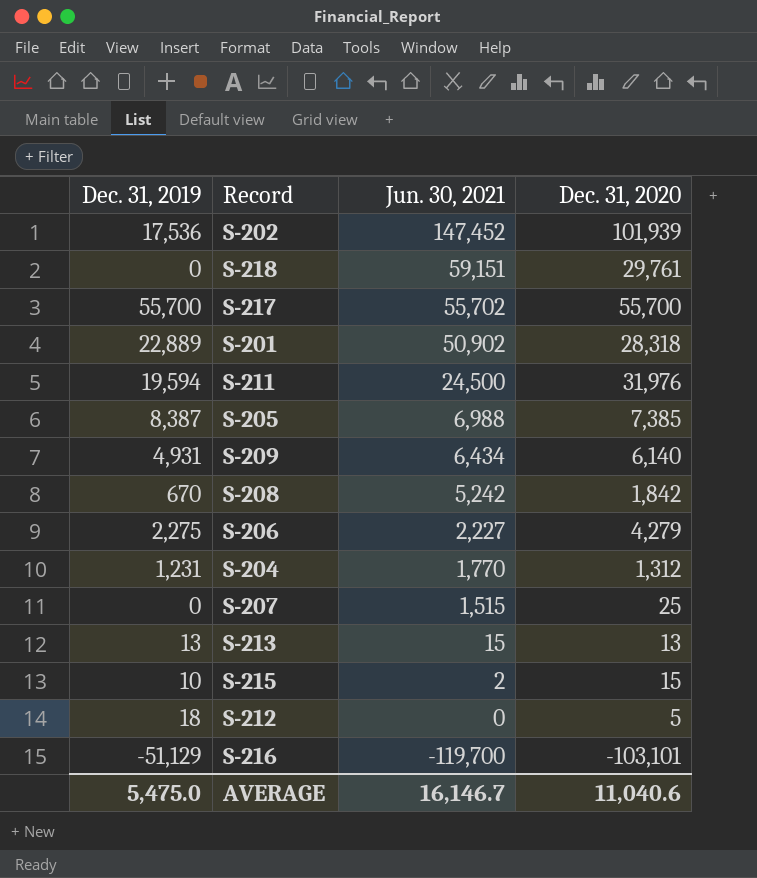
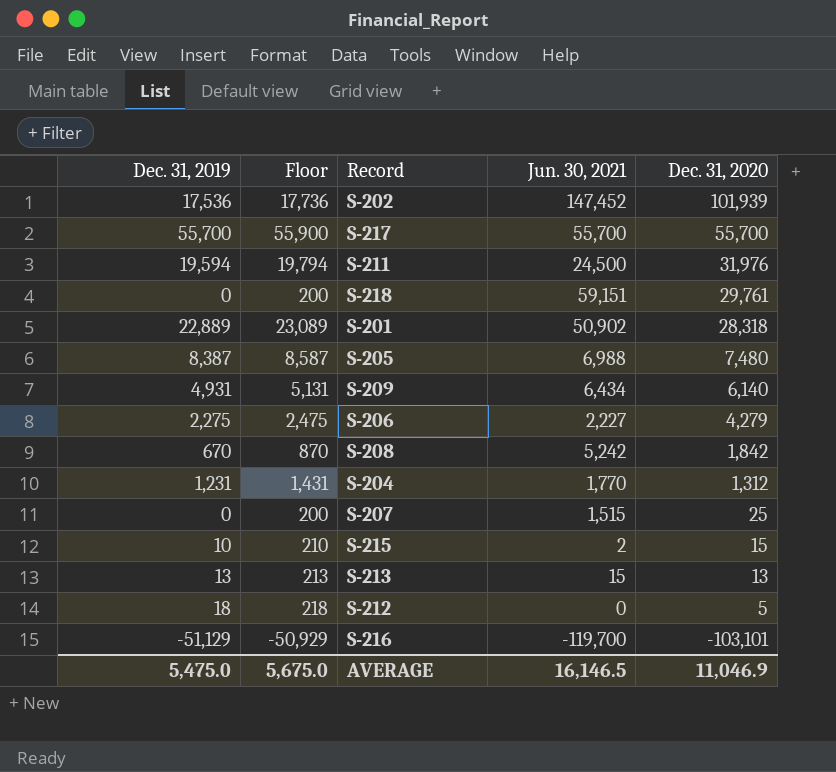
row order: Jun. 30, 2021 descending -> Dec. 31, 2020 descending
column Floor | formula: none -> [Dec. 31, 2019] + 200
S-217 | Jun. 30, 2021: 55,702 -> 55,700
S-205 | Dec. 31, 2020: 7,385 -> 7,480
AVERAGE | Jun. 30, 2021: 16,146.7 -> 16,146.5
AVERAGE | Dec. 31, 2020: 11,040.6 -> 11,046.9

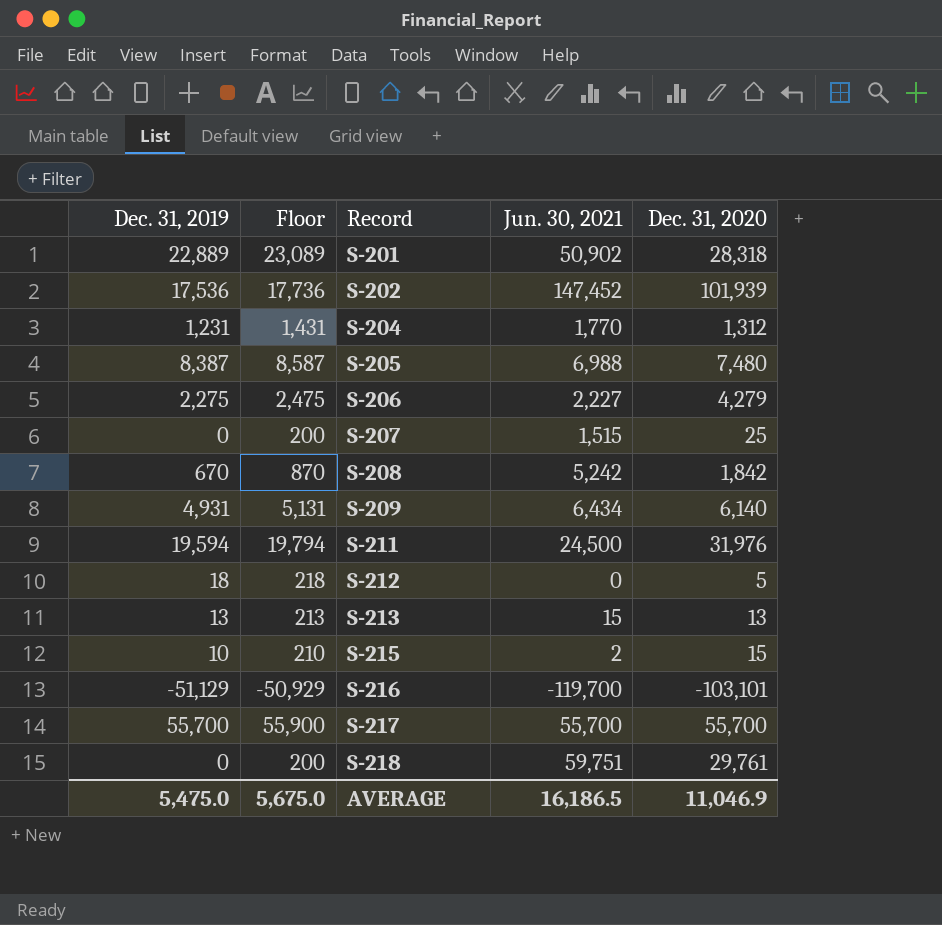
row order: Dec. 31, 2020 descending -> Record ascending
S-218 | Jun. 30, 2021: 59,151 -> 59,751
AVERAGE | Jun. 30, 2021: 16,146.5 -> 16,186.5

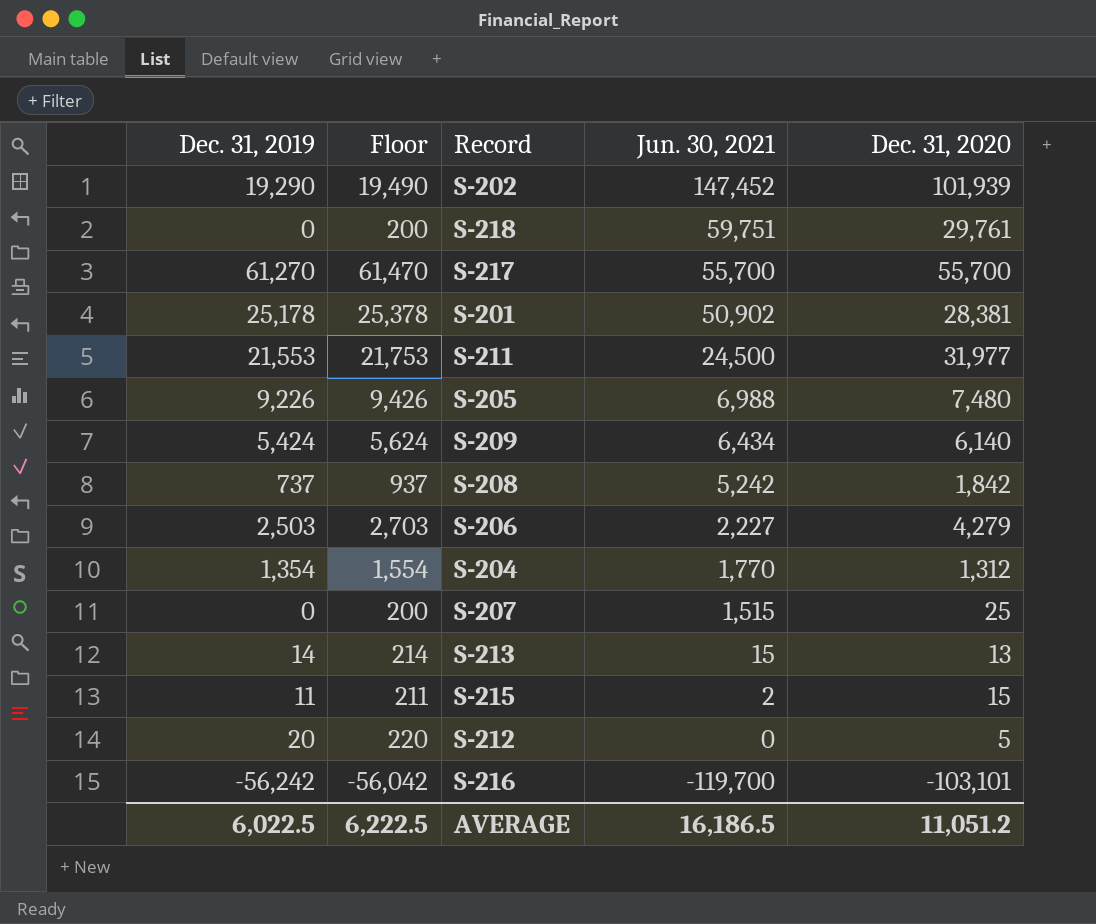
row order: Record ascending -> Jun. 30, 2021 descending
S-202 | Dec. 31, 2019: 17,536 -> 19,290
S-202 | Floor: 17,736 -> 19,490
S-217 | Dec. 31, 2019: 55,700 -> 61,270
S-217 | Floor: 55,900 -> 61,470
S-201 | Dec. 31, 2019: 22,889 -> 25,178
S-201 | Floor: 23,089 -> 25,378
S-201 | Dec. 31, 2020: 28,318 -> 28,381
S-211 | Dec. 31, 2019: 19,594 -> 21,553
S-211 | Floor: 19,794 -> 21,753
S-211 | Dec. 31, 2020: 31,976 -> 31,977
S-205 | Dec. 31, 2019: 8,387 -> 9,226
S-205 | Floor: 8,587 -> 9,426
S-209 | Dec. 31, 2019: 4,931 -> 5,424
S-209 | Floor: 5,131 -> 5,624
S-208 | Dec. 31, 2019: 670 -> 737
S-208 | Floor: 870 -> 937
S-206 | Dec. 31, 2019: 2,275 -> 2,503
S-206 | Floor: 2,475 -> 2,703
S-204 | Dec. 31, 2019: 1,231 -> 1,354
S-204 | Floor: 1,431 -> 1,554
S-213 | Dec. 31, 2019: 13 -> 14
S-213 | Floor: 213 -> 214
S-215 | Dec. 31, 2019: 10 -> 11
S-215 | Floor: 210 -> 211
S-212 | Dec. 31, 2019: 18 -> 20
S-212 | Floor: 218 -> 220
S-216 | Dec. 31, 2019: -51,129 -> -56,242
S-216 | Floor: -50,929 -> -56,042
AVERAGE | Dec. 31, 2019: 5,475.0 -> 6,022.5
AVERAGE | Floor: 5,675.0 -> 6,222.5
AVERAGE | Dec. 31, 2020: 11,046.9 -> 11,051.2

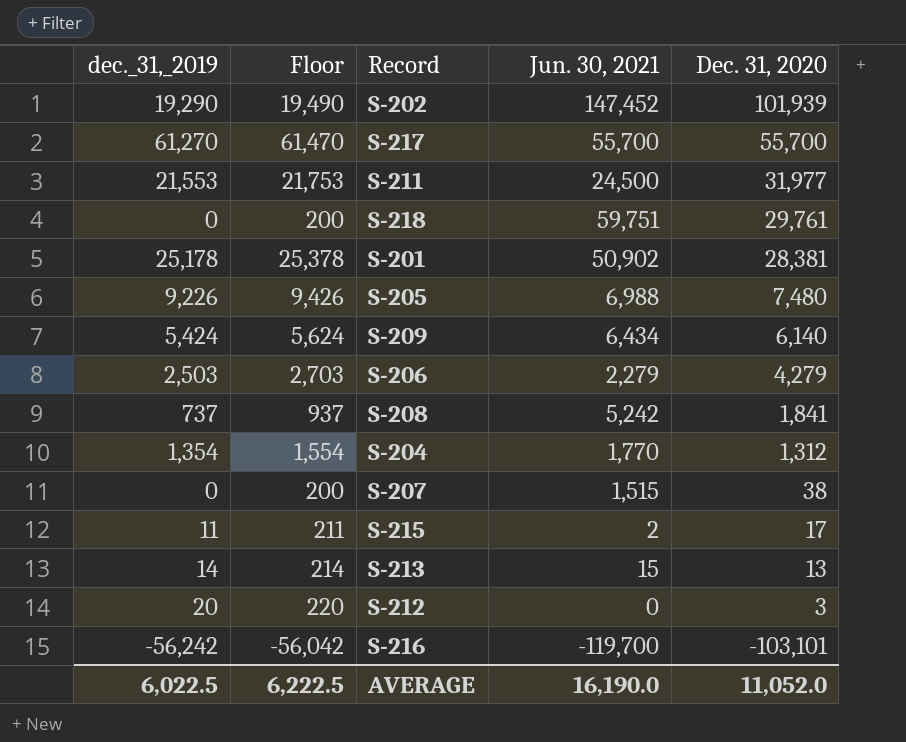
row order: Jun. 30, 2021 descending -> Dec. 31, 2020 descending
column name: Dec. 31, 2019 -> dec._31,_2019
S-206 | Jun. 30, 2021: 2,227 -> 2,279
S-208 | Dec. 31, 2020: 1,842 -> 1,841
S-207 | Dec. 31, 2020: 25 -> 38
S-215 | Dec. 31, 2020: 15 -> 17
S-212 | Dec. 31, 2020: 5 -> 3
AVERAGE | Jun. 30, 2021: 16,186.5 -> 16,190.0
AVERAGE | Dec. 31, 2020: 11,051.2 -> 11,052.0

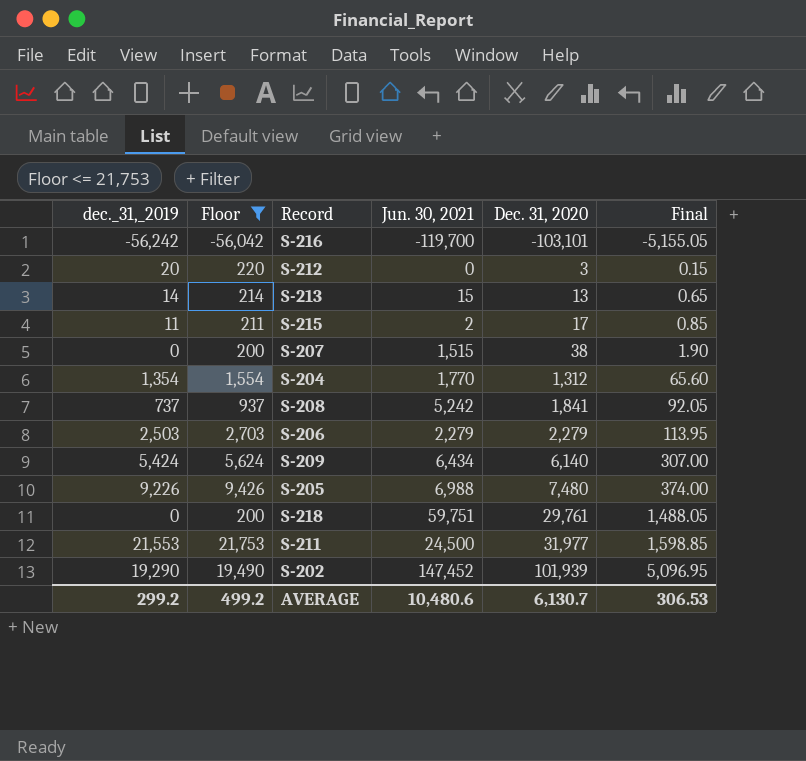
filter: none -> Floor <= 21,753
row order: Dec. 31, 2020 descending -> Dec. 31, 2020 ascending
column Final | formula: none -> [Dec. 31, 2020] * 0.05
S-206 | Dec. 31, 2020: 4,279 -> 2,279
AVERAGE | dec._31,_2019: 6,022.5 -> 299.2
AVERAGE | Floor: 6,222.5 -> 499.2
AVERAGE | Jun. 30, 2021: 16,190.0 -> 10,480.6
AVERAGE | Dec. 31, 2020: 11,052.0 -> 6,130.7

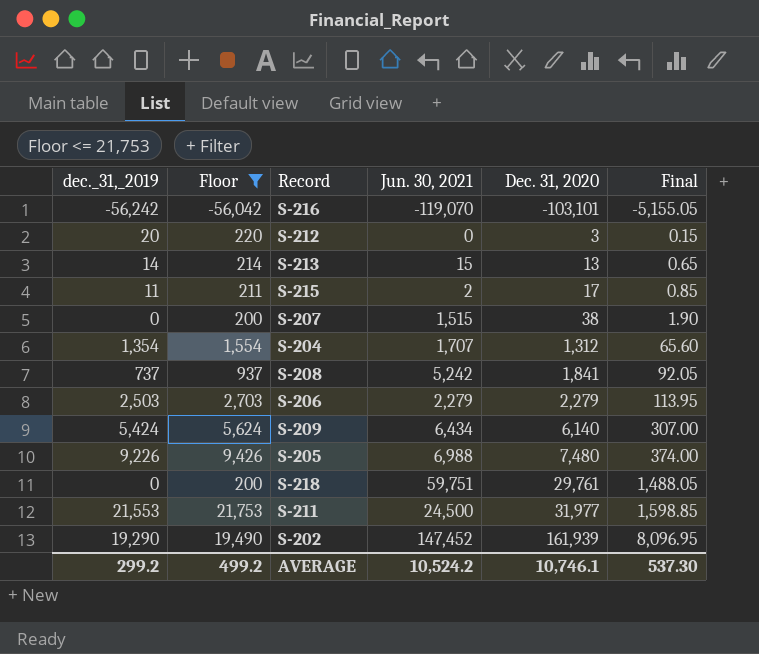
S-216 | Jun. 30, 2021: -119,700 -> -119,070
S-204 | Jun. 30, 2021: 1,770 -> 1,707
S-202 | Dec. 31, 2020: 101,939 -> 161,939
S-202 | Final: 5,096.95 -> 8,096.95
AVERAGE | Jun. 30, 2021: 10,480.6 -> 10,524.2
AVERAGE | Dec. 31, 2020: 6,130.7 -> 10,746.1
AVERAGE | Final: 306.53 -> 537.30

